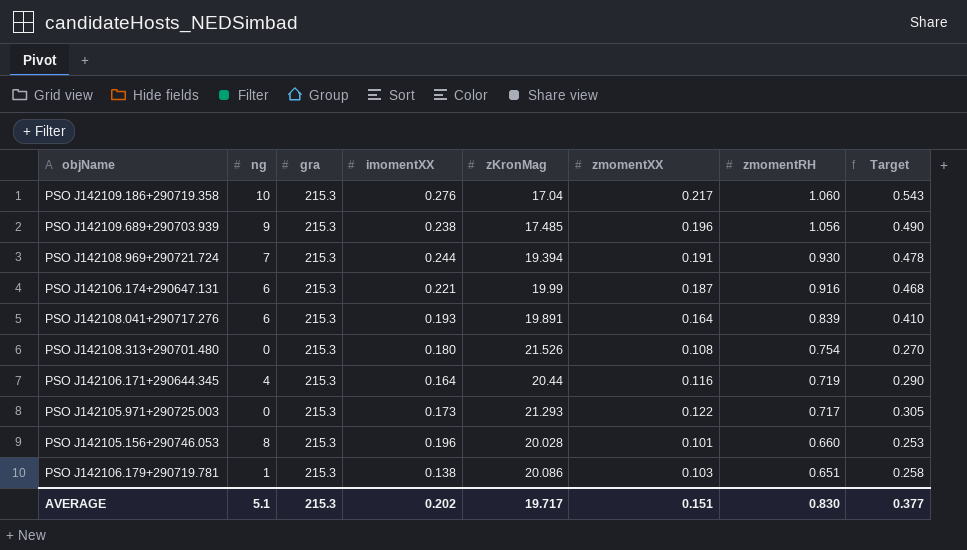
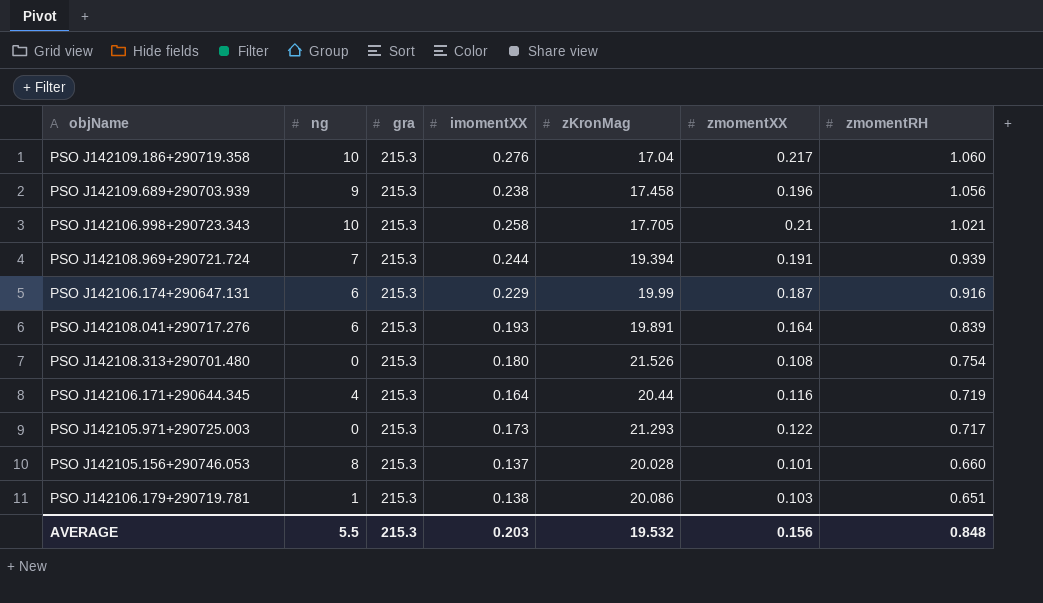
column Target | formula: [zmomentXX] * 2.5 -> none
PSO J142109.689+290703.939 | zKronMag: 17.485 -> 17.458
row PSO J142106.998+290723.343: none -> 10 | 215.3 | 0.258 | 17.705 | 0.21 | 1.021
PSO J142108.969+290721.724 | zmomentRH: 0.930 -> 0.939
PSO J142106.174+290647.131 | imomentXX: 0.221 -> 0.229
PSO J142105.156+290746.053 | imomentXX: 0.196 -> 0.137
AVERAGE | ng: 5.1 -> 5.5
AVERAGE | imomentXX: 0.202 -> 0.203
AVERAGE | zKronMag: 19.717 -> 19.532
AVERAGE | zmomentXX: 0.151 -> 0.156
AVERAGE | zmomentRH: 0.830 -> 0.848

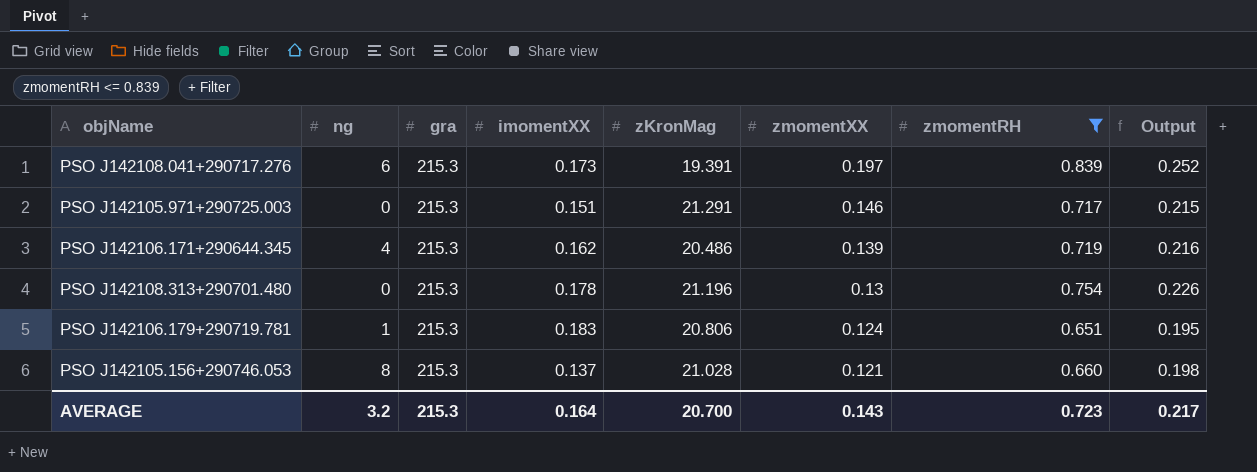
filter: none -> zmomentRH <= 0.839
row order: zmomentRH descending -> zmomentXX descending
column Output | formula: none -> [zmomentRH] * 0.3
PSO J142108.041+290717.276 | imomentXX: 0.193 -> 0.173
PSO J142108.041+290717.276 | zKronMag: 19.891 -> 19.391
PSO J142108.041+290717.276 | zmomentXX: 0.164 -> 0.197
PSO J142105.971+290725.003 | imomentXX: 0.173 -> 0.151
PSO J142105.971+290725.003 | zKronMag: 21.293 -> 21.291
PSO J142105.971+290725.003 | zmomentXX: 0.122 -> 0.146
PSO J142106.171+290644.345 | imomentXX: 0.164 -> 0.162
PSO J142106.171+290644.345 | zKronMag: 20.44 -> 20.486
PSO J142106.171+290644.345 | zmomentXX: 0.116 -> 0.139
PSO J142108.313+290701.480 | imomentXX: 0.180 -> 0.178
PSO J142108.313+290701.480 | zKronMag: 21.526 -> 21.196
PSO J142108.313+290701.480 | zmomentXX: 0.108 -> 0.13
PSO J142106.179+290719.781 | imomentXX: 0.138 -> 0.183
PSO J142106.179+290719.781 | zKronMag: 20.086 -> 20.806
PSO J142106.179+290719.781 | zmomentXX: 0.103 -> 0.124
PSO J142105.156+290746.053 | zKronMag: 20.028 -> 21.028
PSO J142105.156+290746.053 | zmomentXX: 0.101 -> 0.121
AVERAGE | ng: 5.5 -> 3.2
AVERAGE | imomentXX: 0.203 -> 0.164
AVERAGE | zKronMag: 19.532 -> 20.700
AVERAGE | zmomentXX: 0.156 -> 0.143
AVERAGE | zmomentRH: 0.848 -> 0.723

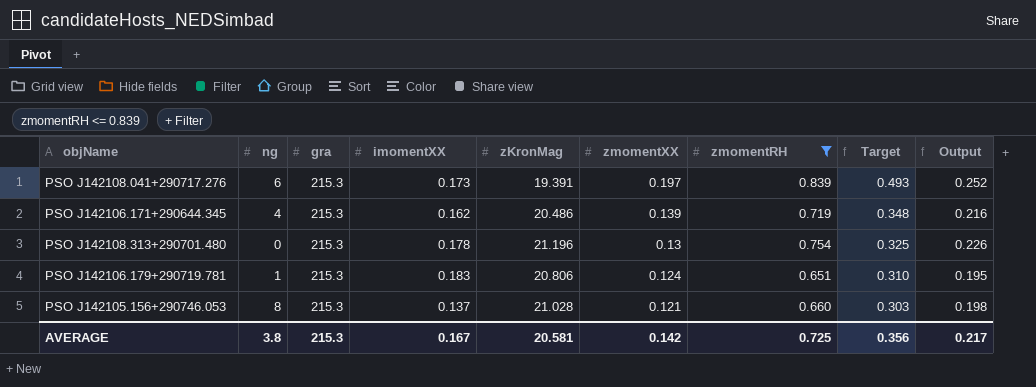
column Target | formula: none -> [zmomentXX] * 2.5
row PSO J142105.971+290725.003: 0 | 215.3 | 0.151 | 21.291 | 0.146 | 0.717 | 0.215 -> none
AVERAGE | ng: 3.2 -> 3.8
AVERAGE | imomentXX: 0.164 -> 0.167
AVERAGE | zKronMag: 20.700 -> 20.581
AVERAGE | zmomentXX: 0.143 -> 0.142
AVERAGE | zmomentRH: 0.723 -> 0.725

